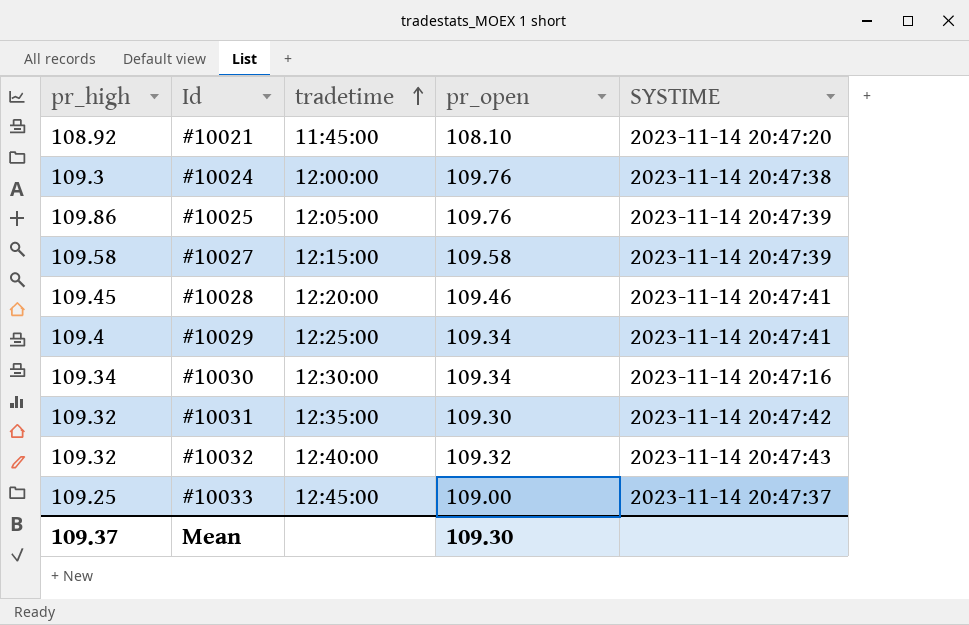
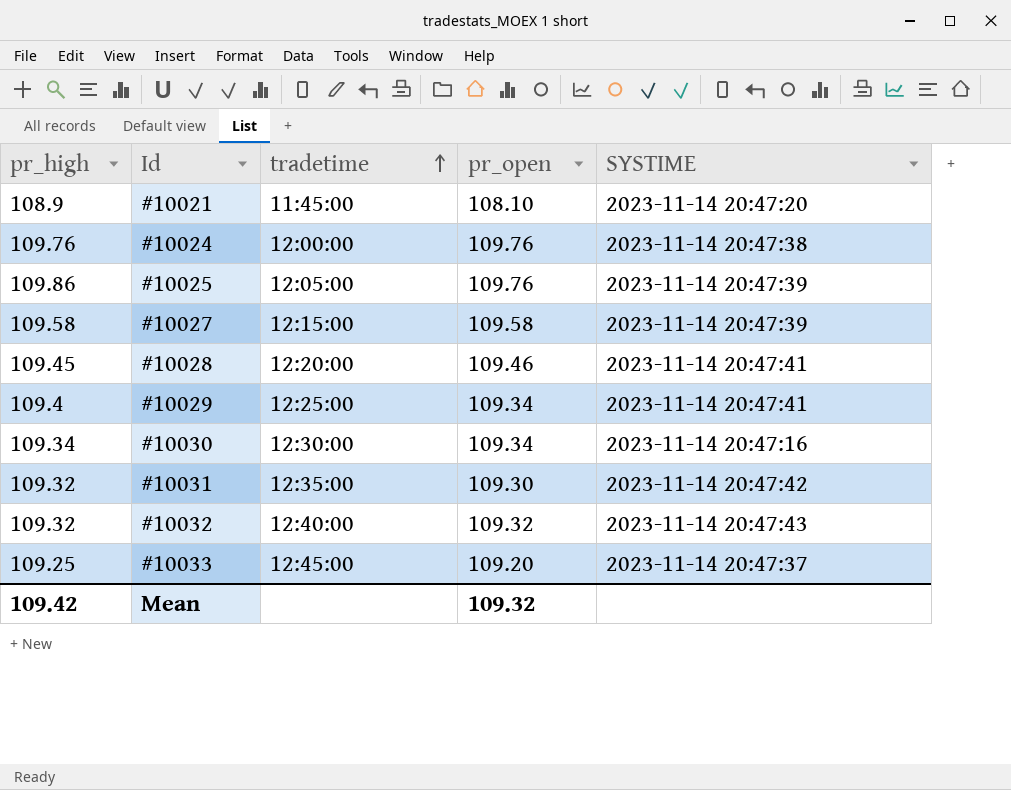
#10021 | pr_high: 108.92 -> 108.9
#10024 | pr_high: 109.3 -> 109.76
#10033 | pr_open: 109.00 -> 109.20
Mean | pr_high: 109.37 -> 109.42
Mean | pr_open: 109.30 -> 109.32

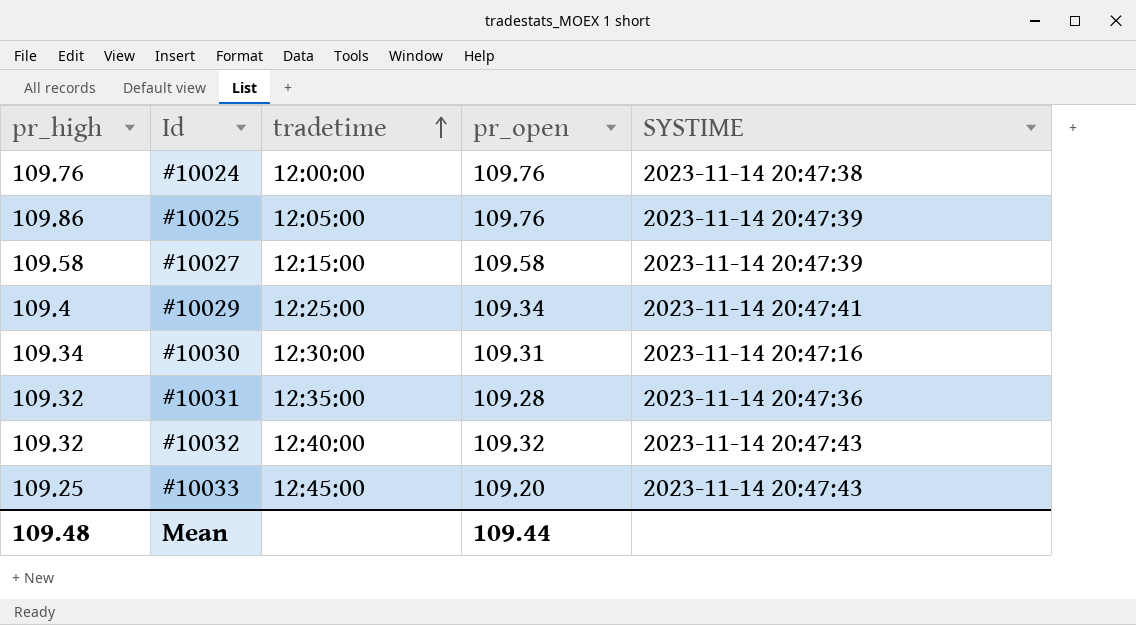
row #10021: 108.9 | 11:45:00 | 108.10 | 2023-11-14 20:47:20 -> none
row #10028: 109.45 | 12:20:00 | 109.46 | 2023-11-14 20:47:41 -> none
#10030 | pr_open: 109.34 -> 109.31
#10031 | pr_open: 109.30 -> 109.28
#10031 | SYSTIME: 2023-11-14 20:47:42 -> 2023-11-14 20:47:36
#10033 | SYSTIME: 2023-11-14 20:47:37 -> 2023-11-14 20:47:43
Mean | pr_high: 109.42 -> 109.48
Mean | pr_open: 109.32 -> 109.44

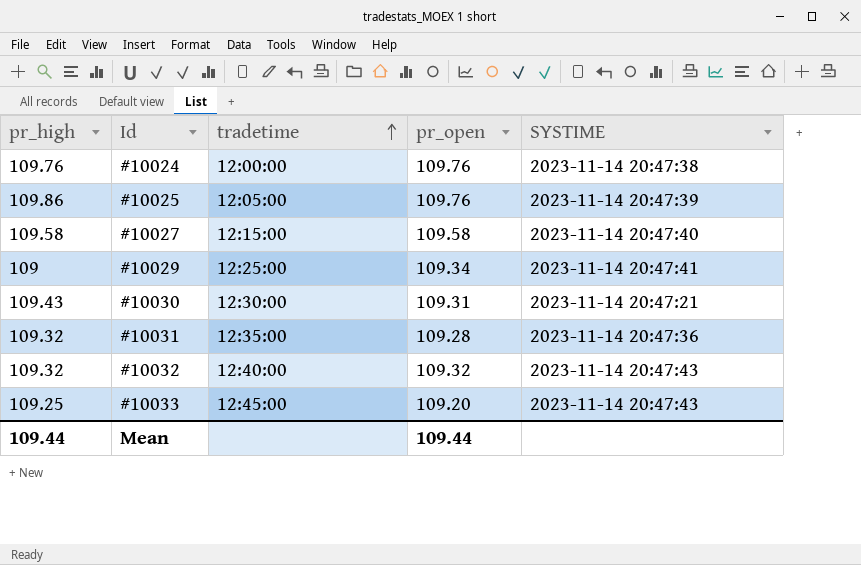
#10027 | SYSTIME: 2023-11-14 20:47:39 -> 2023-11-14 20:47:40
#10029 | pr_high: 109.4 -> 109
#10030 | pr_high: 109.34 -> 109.43
#10030 | SYSTIME: 2023-11-14 20:47:16 -> 2023-11-14 20:47:21
Mean | pr_high: 109.48 -> 109.44

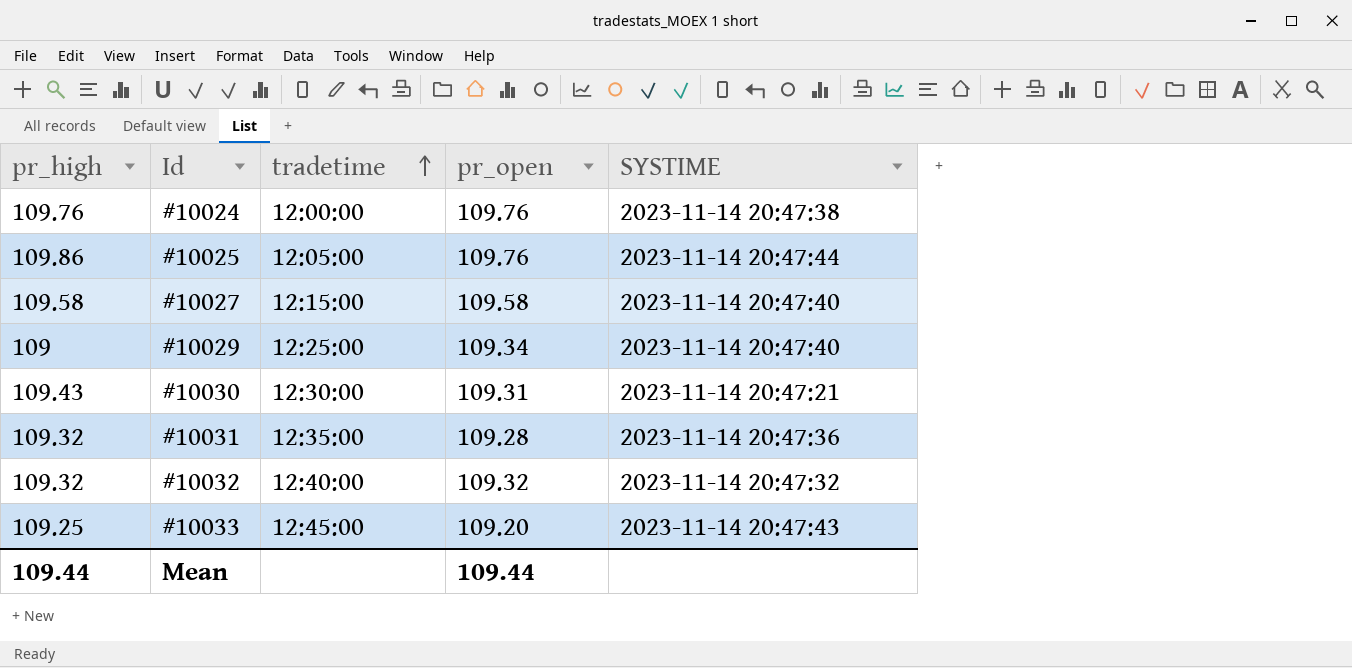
#10025 | SYSTIME: 2023-11-14 20:47:39 -> 2023-11-14 20:47:44
#10029 | SYSTIME: 2023-11-14 20:47:41 -> 2023-11-14 20:47:40
#10032 | SYSTIME: 2023-11-14 20:47:43 -> 2023-11-14 20:47:32

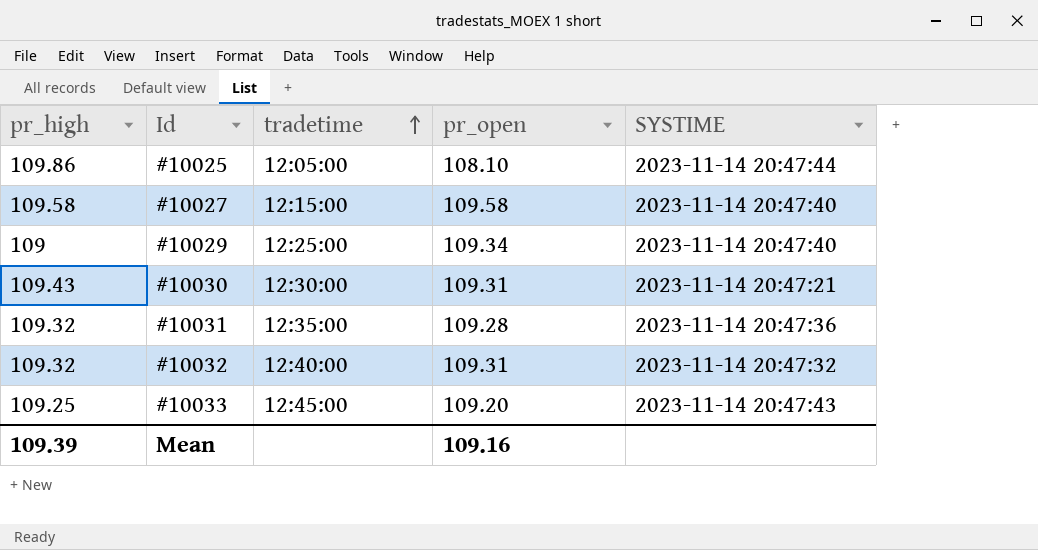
row #10024: 109.76 | 12:00:00 | 109.76 | 2023-11-14 20:47:38 -> none
#10025 | pr_open: 109.76 -> 108.10
#10032 | pr_open: 109.32 -> 109.31
Mean | pr_high: 109.44 -> 109.39
Mean | pr_open: 109.44 -> 109.16

